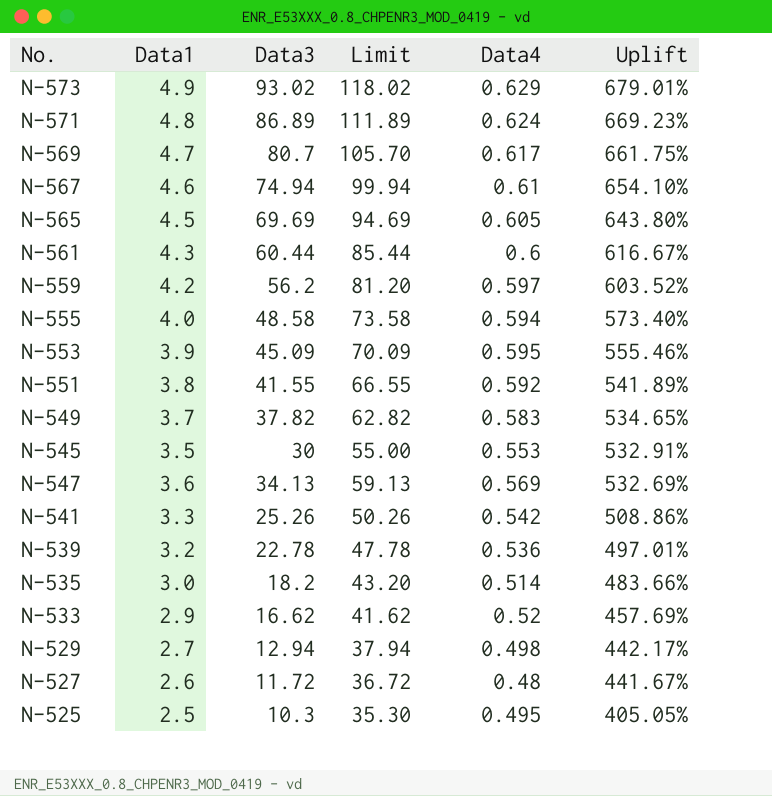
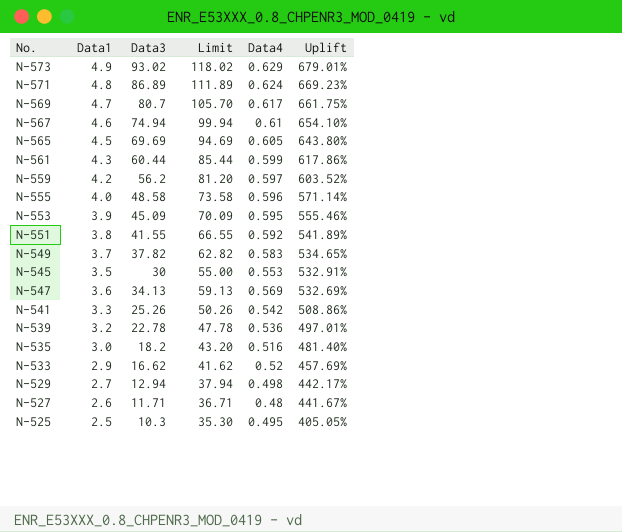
N-561 | Data4: 0.6 -> 0.599
N-561 | Uplift: 616.67% -> 617.86%
N-555 | Data4: 0.594 -> 0.596
N-555 | Uplift: 573.40% -> 571.14%
N-535 | Data4: 0.514 -> 0.516
N-535 | Uplift: 483.66% -> 481.40%
N-527 | Data3: 11.72 -> 11.71
N-527 | Limit: 36.72 -> 36.71

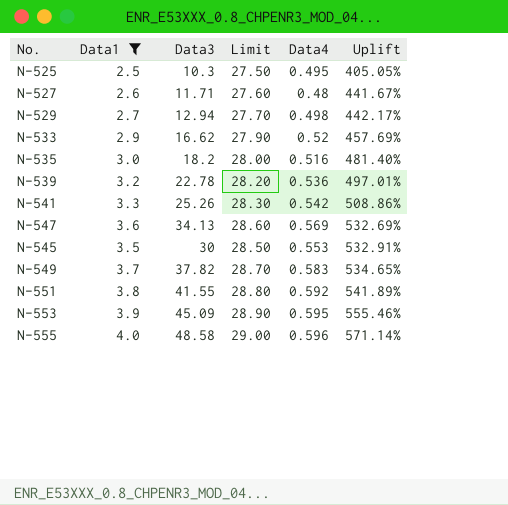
filter: none -> Data1 <= 4.0
row order: Uplift descending -> Uplift ascending
column Limit | formula: [Data3] + 25 -> [Data1] + 25

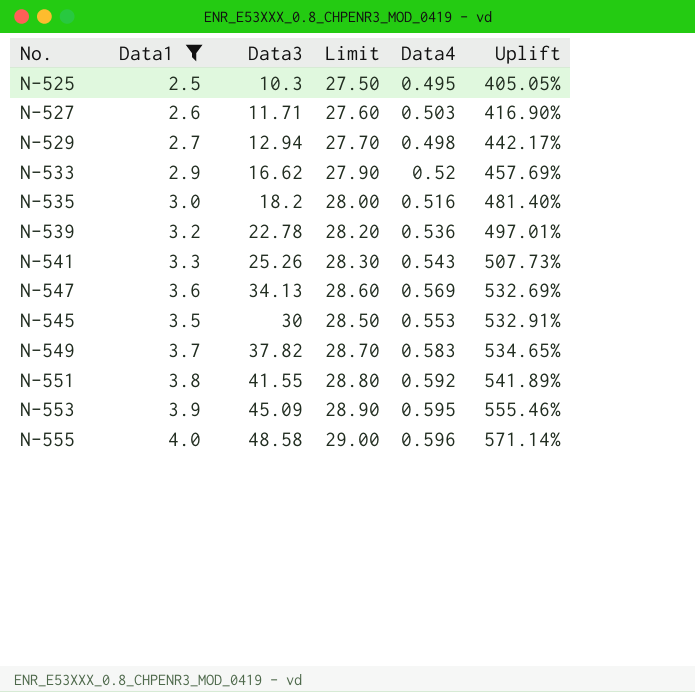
N-527 | Data4: 0.48 -> 0.503
N-527 | Uplift: 441.67% -> 416.90%
N-541 | Data4: 0.542 -> 0.543
N-541 | Uplift: 508.86% -> 507.73%

